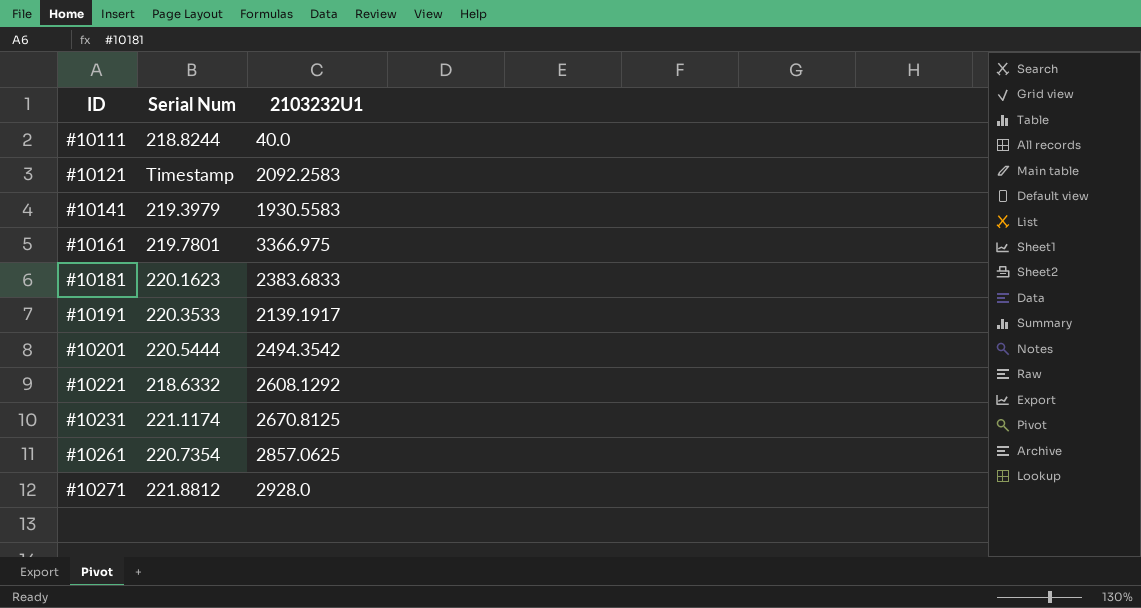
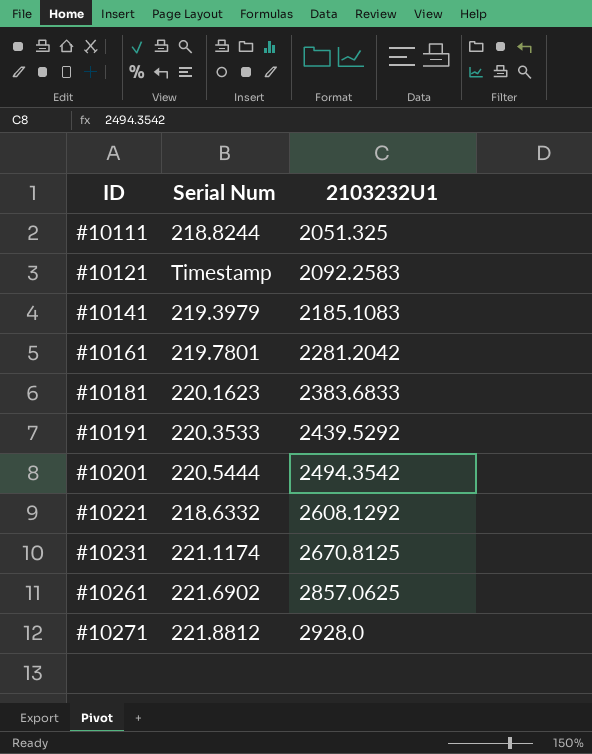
#10111 | 2103232U1: 40.0 -> 2051.325
#10141 | 2103232U1: 1930.5583 -> 2185.1083
#10161 | 2103232U1: 3366.975 -> 2281.2042
#10191 | 2103232U1: 2139.1917 -> 2439.5292
#10261 | Serial Num: 220.7354 -> 221.6902

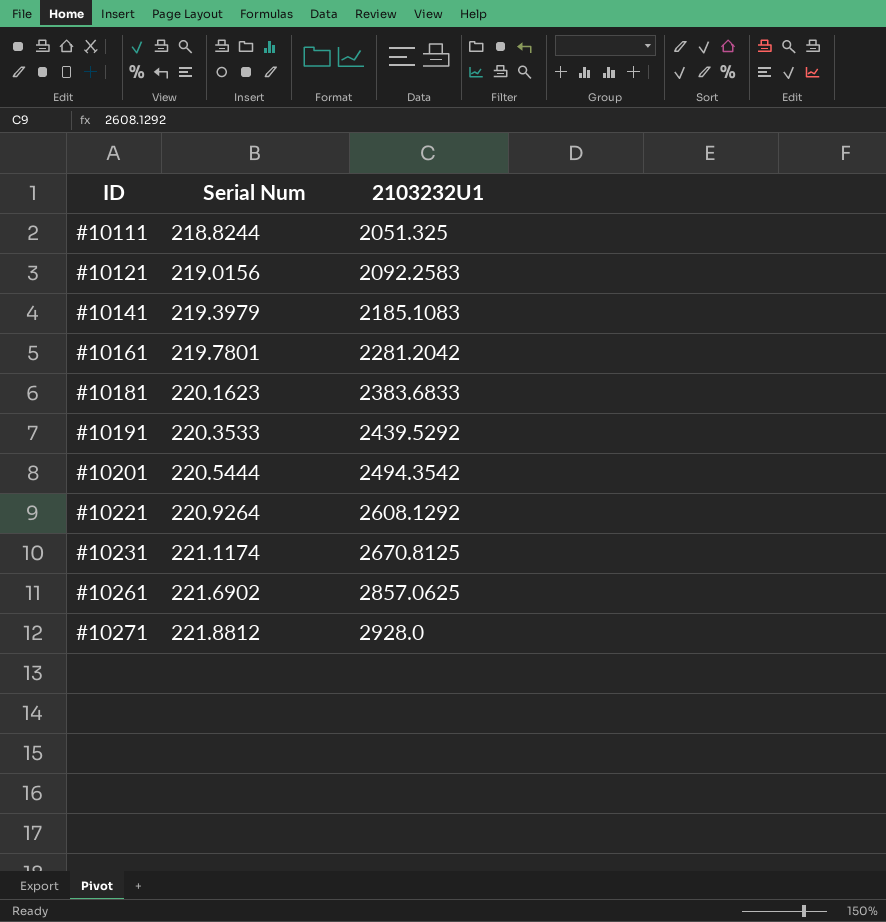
#10121 | Serial Num: Timestamp -> 219.0156
#10221 | Serial Num: 218.6332 -> 220.9264

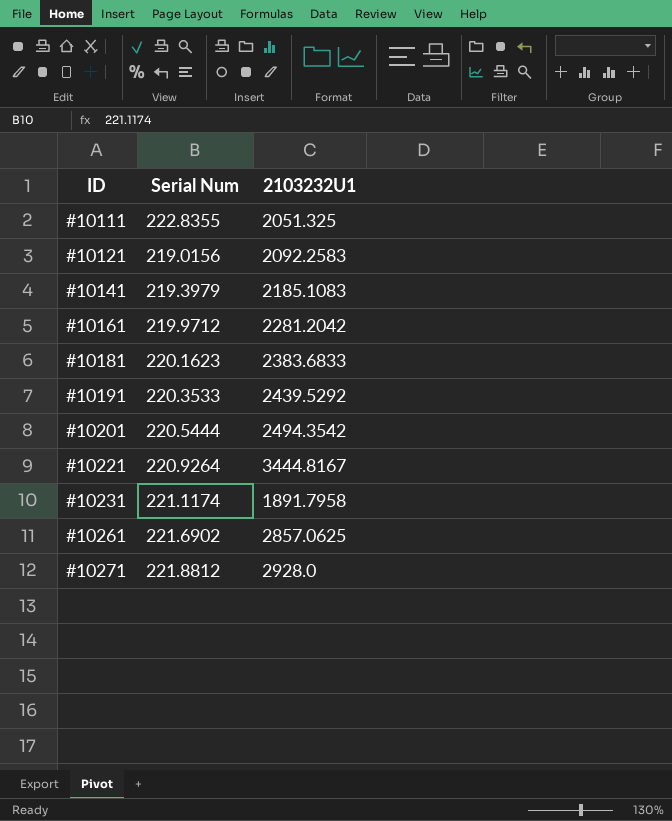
#10111 | Serial Num: 218.8244 -> 222.8355
#10161 | Serial Num: 219.7801 -> 219.9712
#10221 | 2103232U1: 2608.1292 -> 3444.8167
#10231 | 2103232U1: 2670.8125 -> 1891.7958

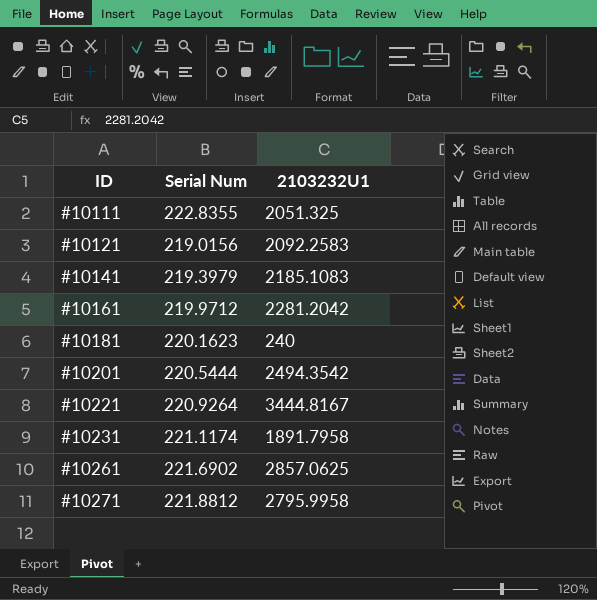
row #10191: 220.3533 | 2439.5292 -> none
#10181 | 2103232U1: 2383.6833 -> 240
#10271 | 2103232U1: 2928.0 -> 2795.9958

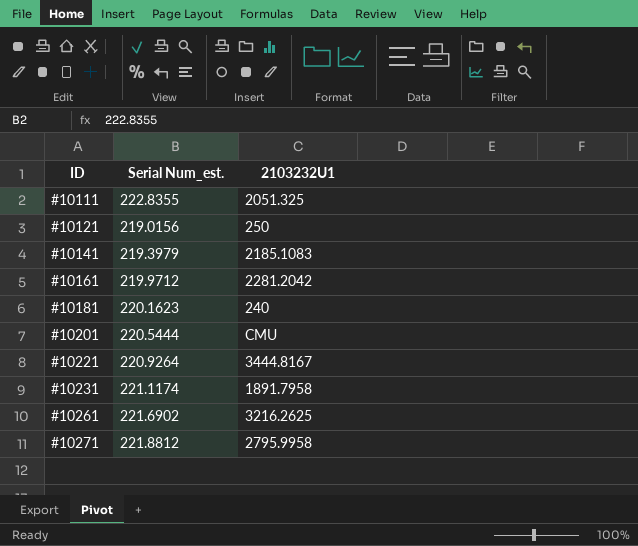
column name: Serial Num -> Serial Num_est.
#10121 | 2103232U1: 2092.2583 -> 250
#10201 | 2103232U1: 2494.3542 -> CMU
#10261 | 2103232U1: 2857.0625 -> 3216.2625

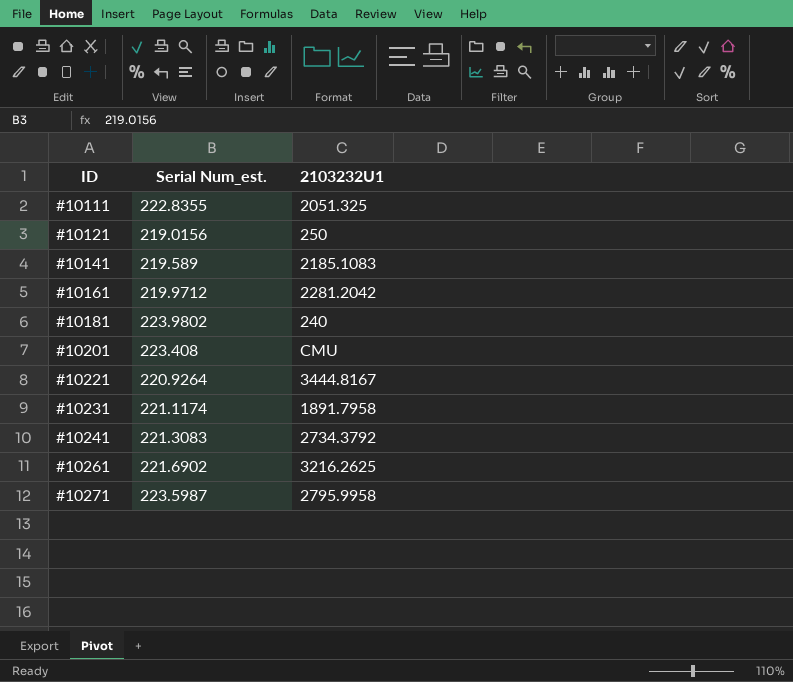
#10141 | Serial Num_est.: 219.3979 -> 219.589
#10181 | Serial Num_est.: 220.1623 -> 223.9802
#10201 | Serial Num_est.: 220.5444 -> 223.408
row #10241: none -> 221.3083 | 2734.3792
#10271 | Serial Num_est.: 221.8812 -> 223.5987

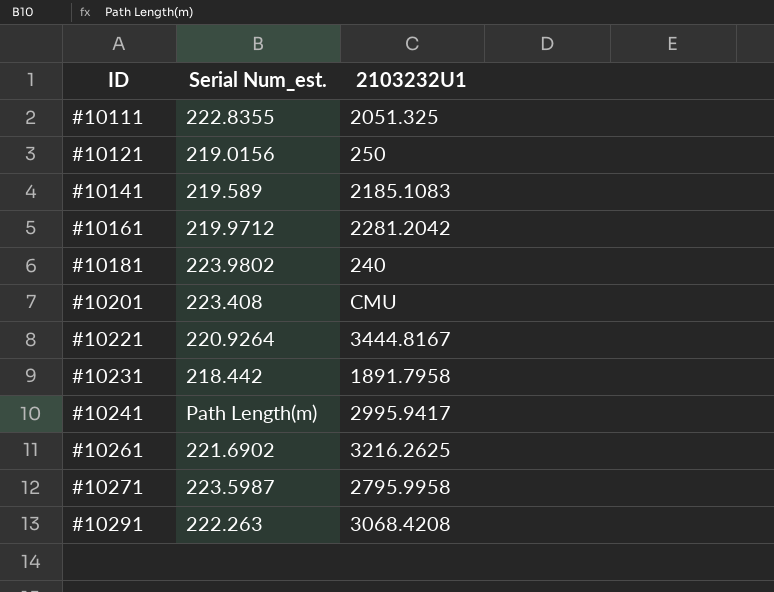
#10231 | Serial Num_est.: 221.1174 -> 218.442
#10241 | Serial Num_est.: 221.3083 -> Path Length(m)
#10241 | 2103232U1: 2734.3792 -> 2995.9417
row #10291: none -> 222.263 | 3068.4208

